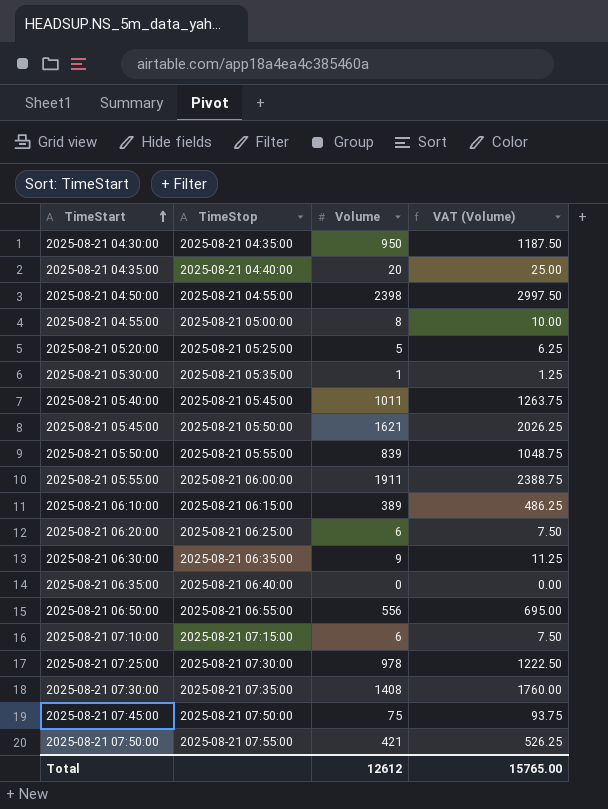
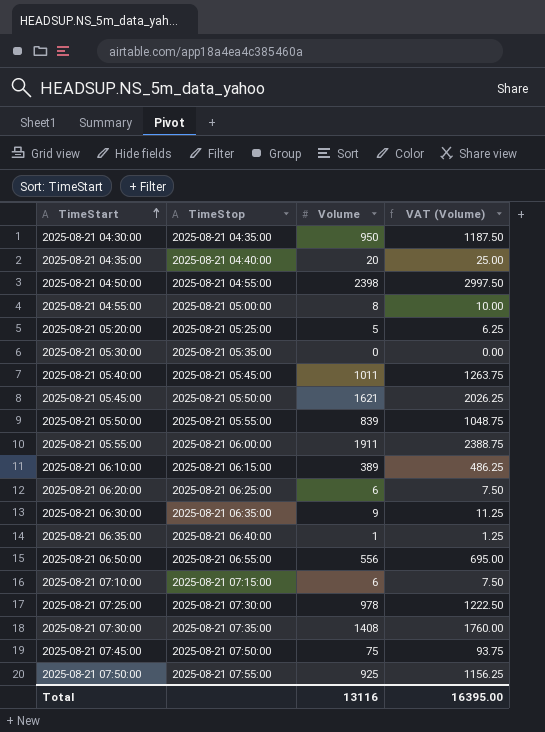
2025-08-21 05:30:00 | Volume: 1 -> 0
2025-08-21 05:30:00 | VAT (Volume): 1.25 -> 0.00
2025-08-21 06:35:00 | Volume: 0 -> 1
2025-08-21 06:35:00 | VAT (Volume): 0.00 -> 1.25
2025-08-21 07:50:00 | Volume: 421 -> 925
2025-08-21 07:50:00 | VAT (Volume): 526.25 -> 1156.25
Total | Volume: 12612 -> 13116
Total | VAT (Volume): 15765.00 -> 16395.00

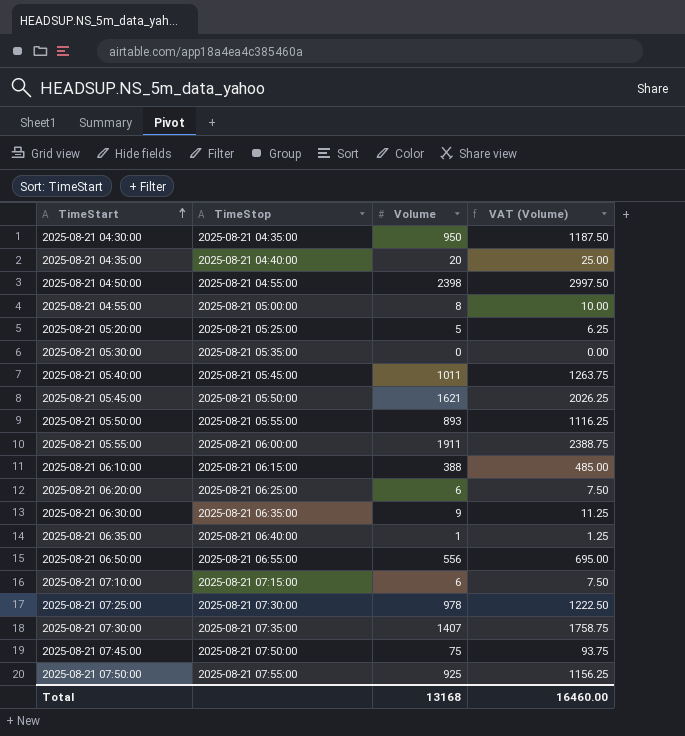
2025-08-21 05:50:00 | Volume: 839 -> 893
2025-08-21 05:50:00 | VAT (Volume): 1048.75 -> 1116.25
2025-08-21 06:10:00 | Volume: 389 -> 388
2025-08-21 06:10:00 | VAT (Volume): 486.25 -> 485.00
2025-08-21 07:30:00 | Volume: 1408 -> 1407
2025-08-21 07:30:00 | VAT (Volume): 1760.00 -> 1758.75
Total | Volume: 13116 -> 13168
Total | VAT (Volume): 16395.00 -> 16460.00

